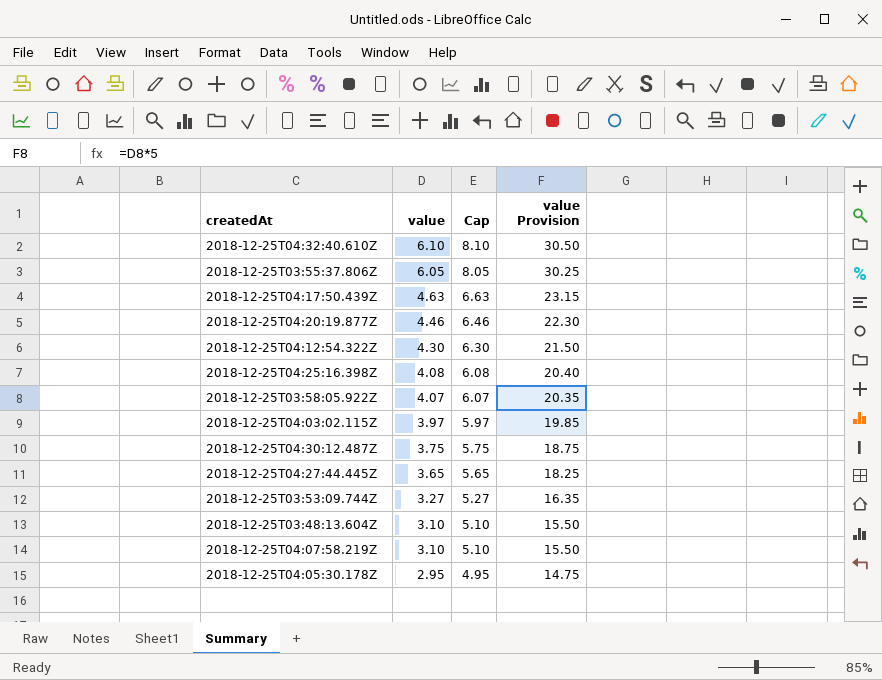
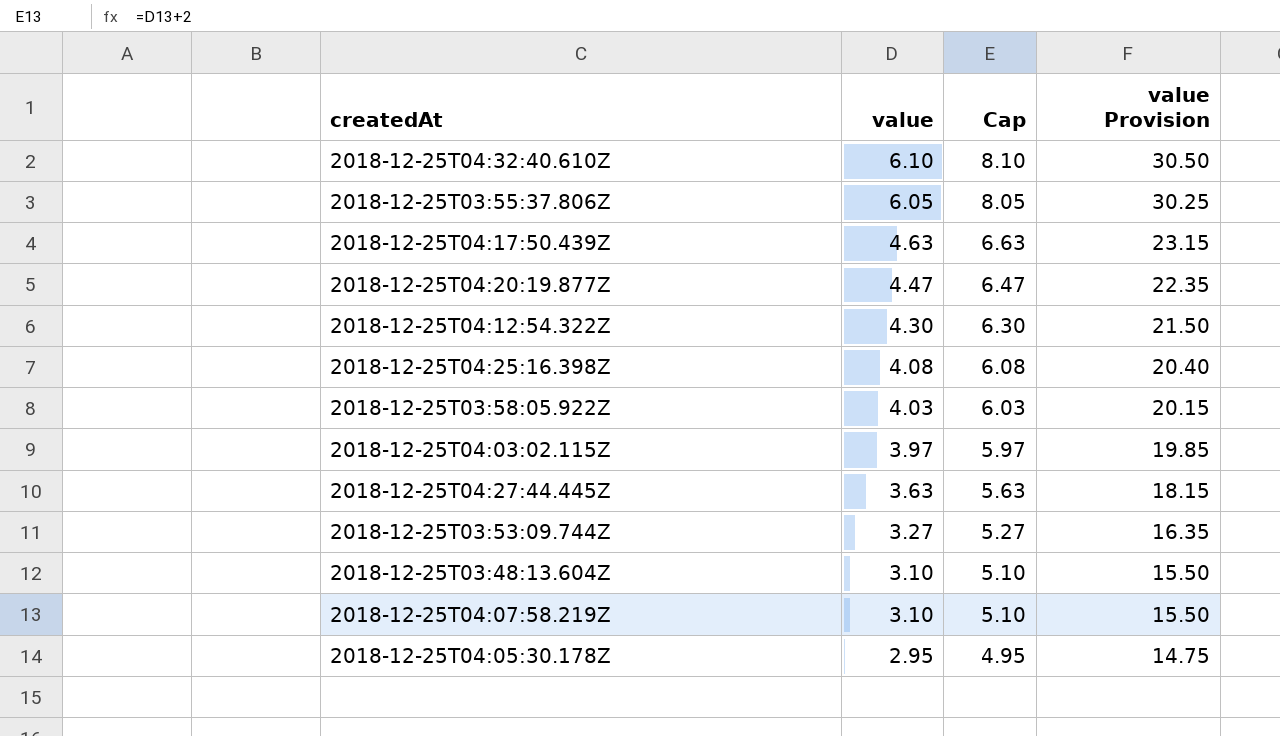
row 2018-12-25T04:30:12.487Z: 3.75 | 5.75 | 18.75 -> none
2018-12-25T04:20:19.877Z | value: 4.46 -> 4.47
2018-12-25T04:20:19.877Z | Cap: 6.46 -> 6.47
2018-12-25T04:20:19.877Z | value Provision: 22.30 -> 22.35
2018-12-25T03:58:05.922Z | value: 4.07 -> 4.03
2018-12-25T03:58:05.922Z | Cap: 6.07 -> 6.03
2018-12-25T03:58:05.922Z | value Provision: 20.35 -> 20.15
2018-12-25T04:27:44.445Z | value: 3.65 -> 3.63
2018-12-25T04:27:44.445Z | Cap: 5.65 -> 5.63
2018-12-25T04:27:44.445Z | value Provision: 18.25 -> 18.15

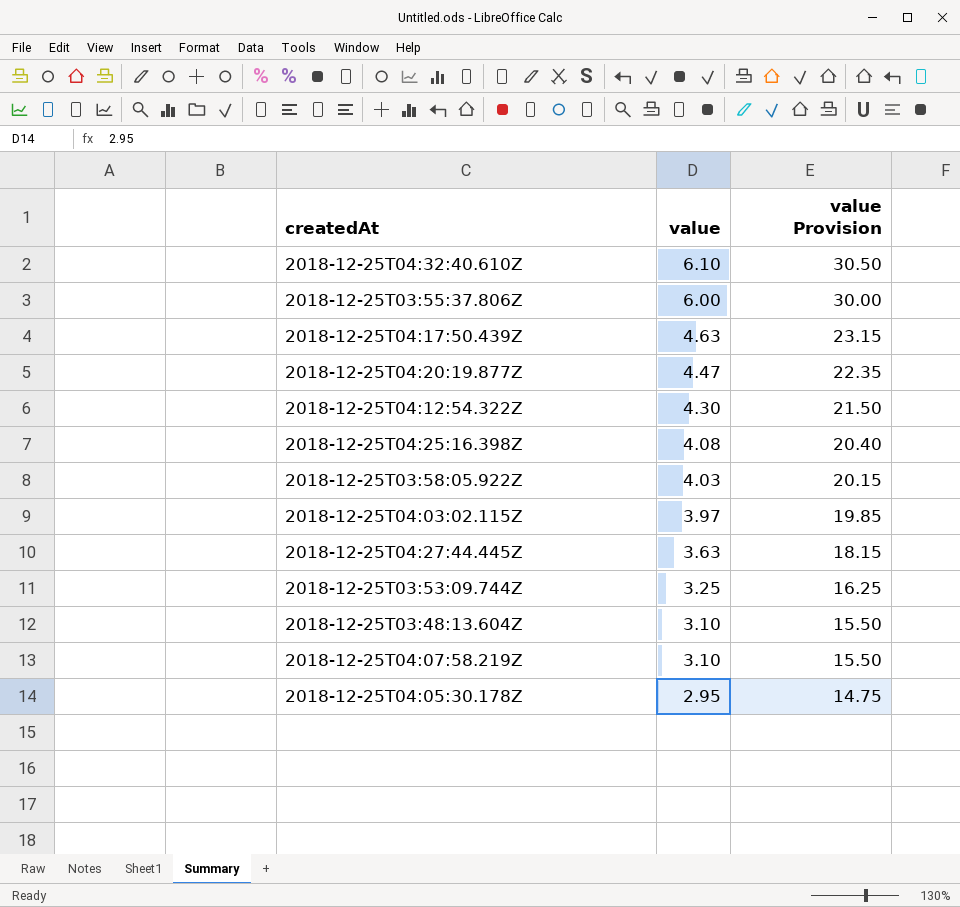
column Cap | formula: [value] + 2 -> none
2018-12-25T03:55:37.806Z | value: 6.05 -> 6.00
2018-12-25T03:55:37.806Z | value Provision: 30.25 -> 30.00
2018-12-25T03:53:09.744Z | value: 3.27 -> 3.25
2018-12-25T03:53:09.744Z | value Provision: 16.35 -> 16.25

